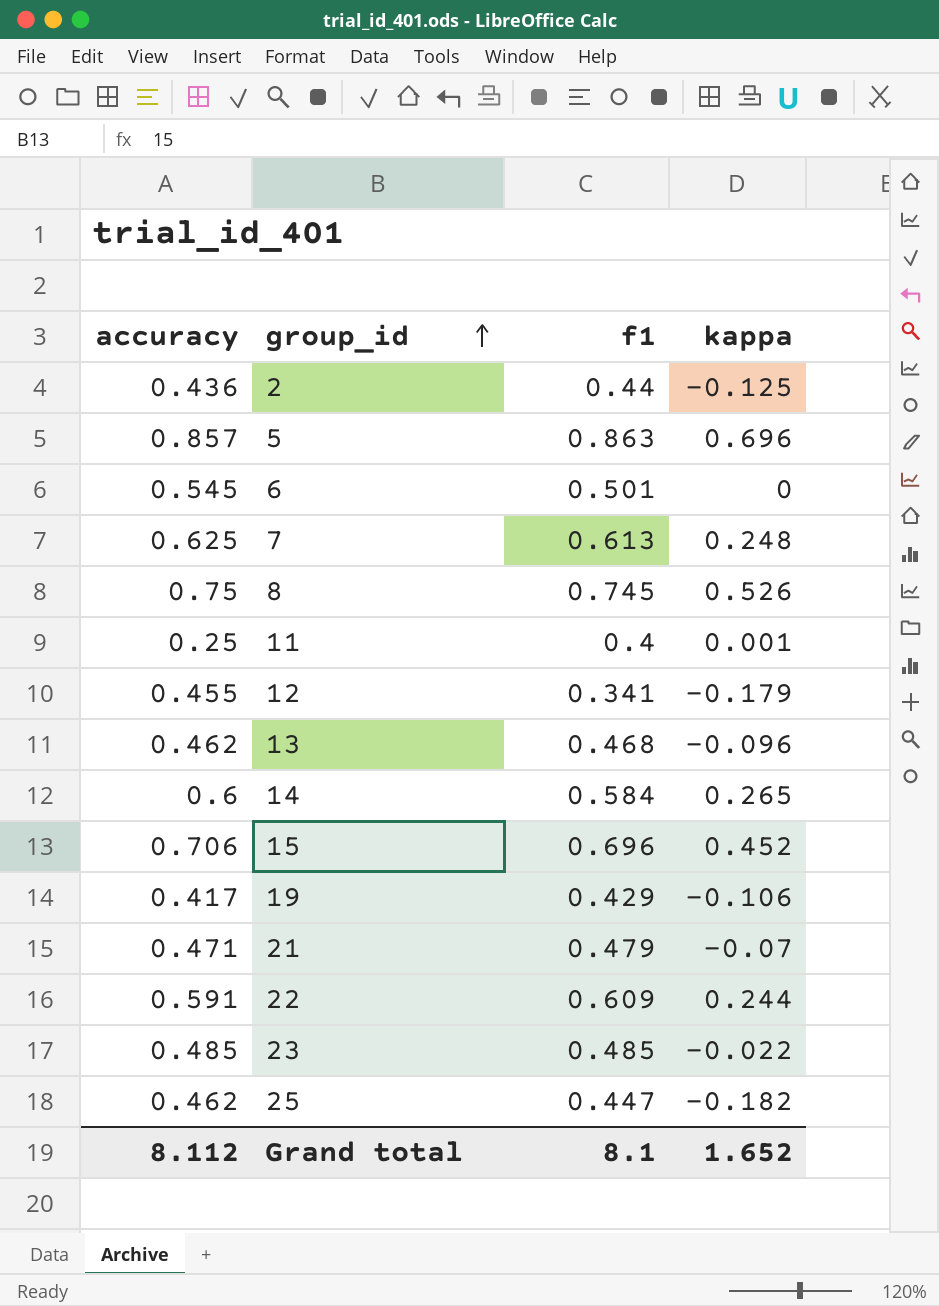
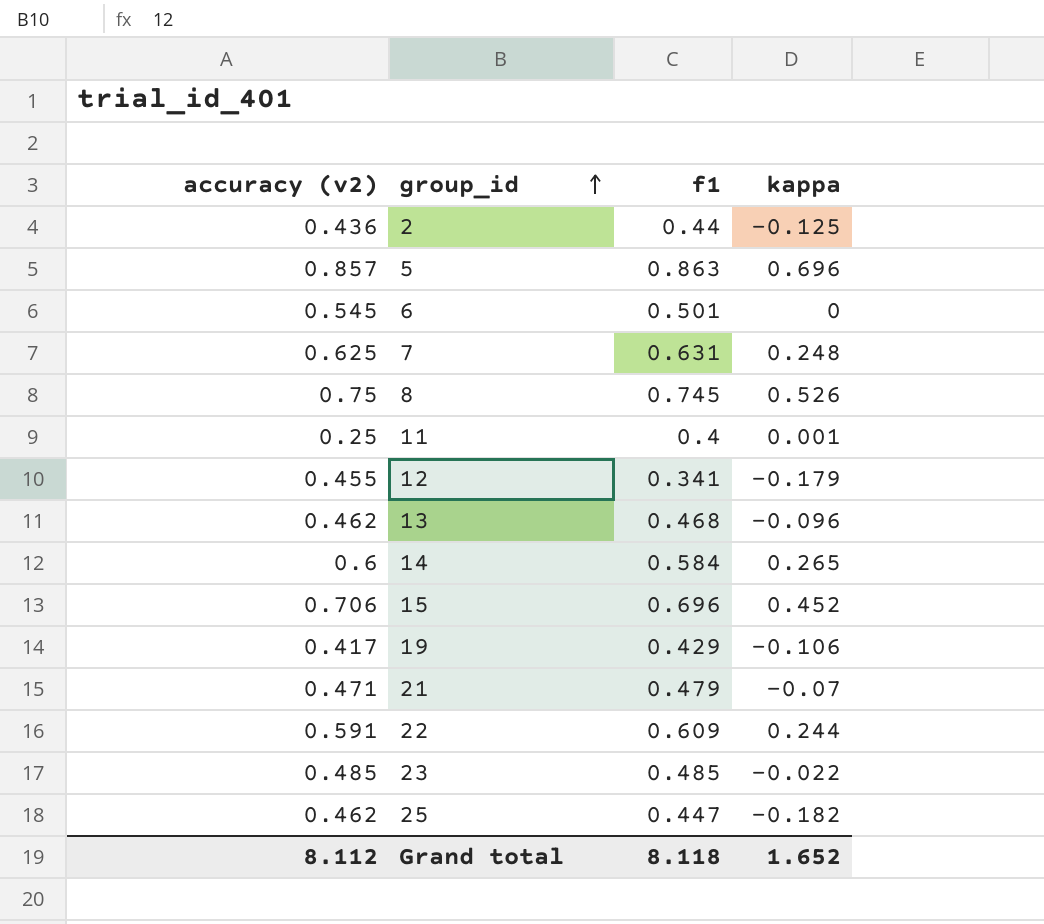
column name: accuracy -> accuracy (v2)
7 | f1: 0.613 -> 0.631
Grand total | f1: 8.1 -> 8.118

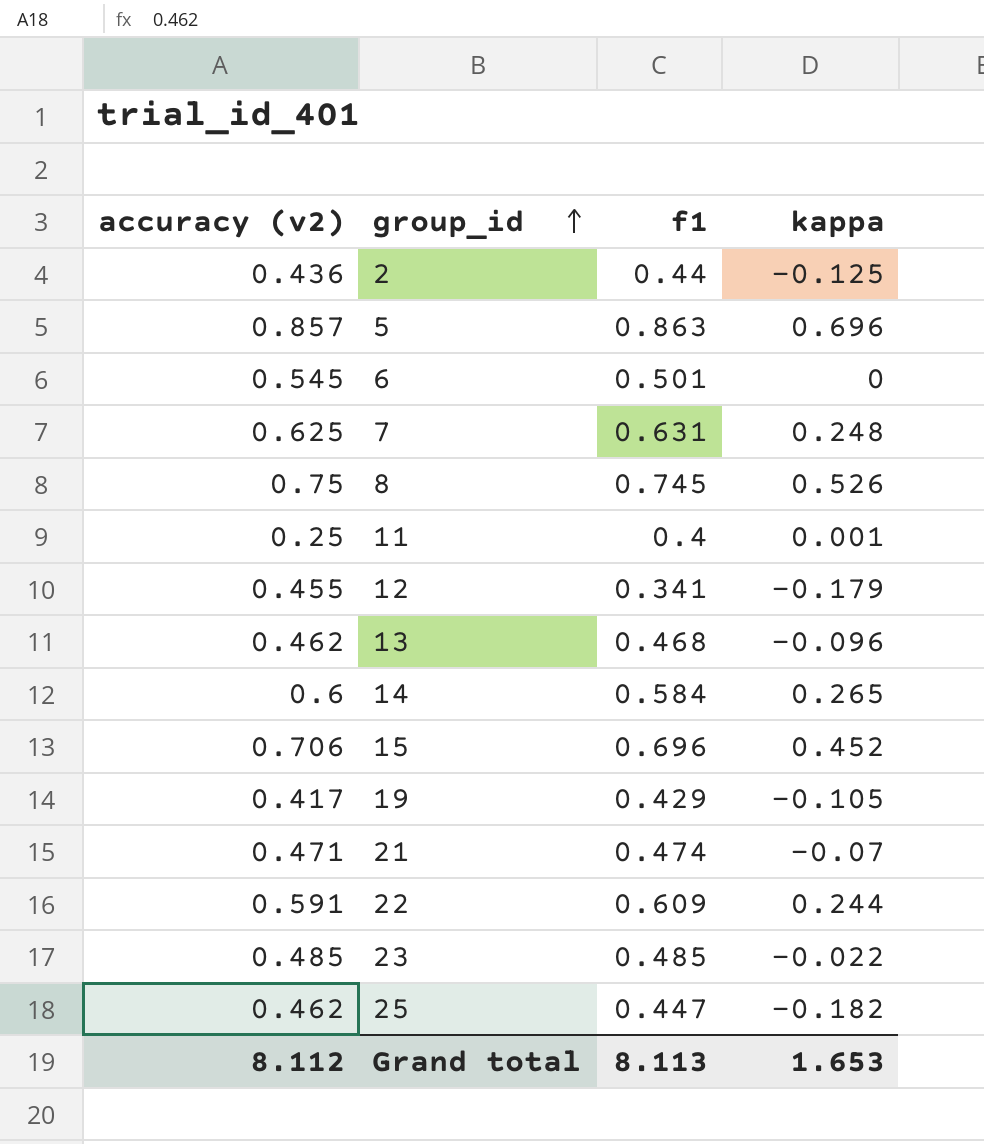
19 | kappa: -0.106 -> -0.105
21 | f1: 0.479 -> 0.474
Grand total | f1: 8.118 -> 8.113
Grand total | kappa: 1.652 -> 1.653

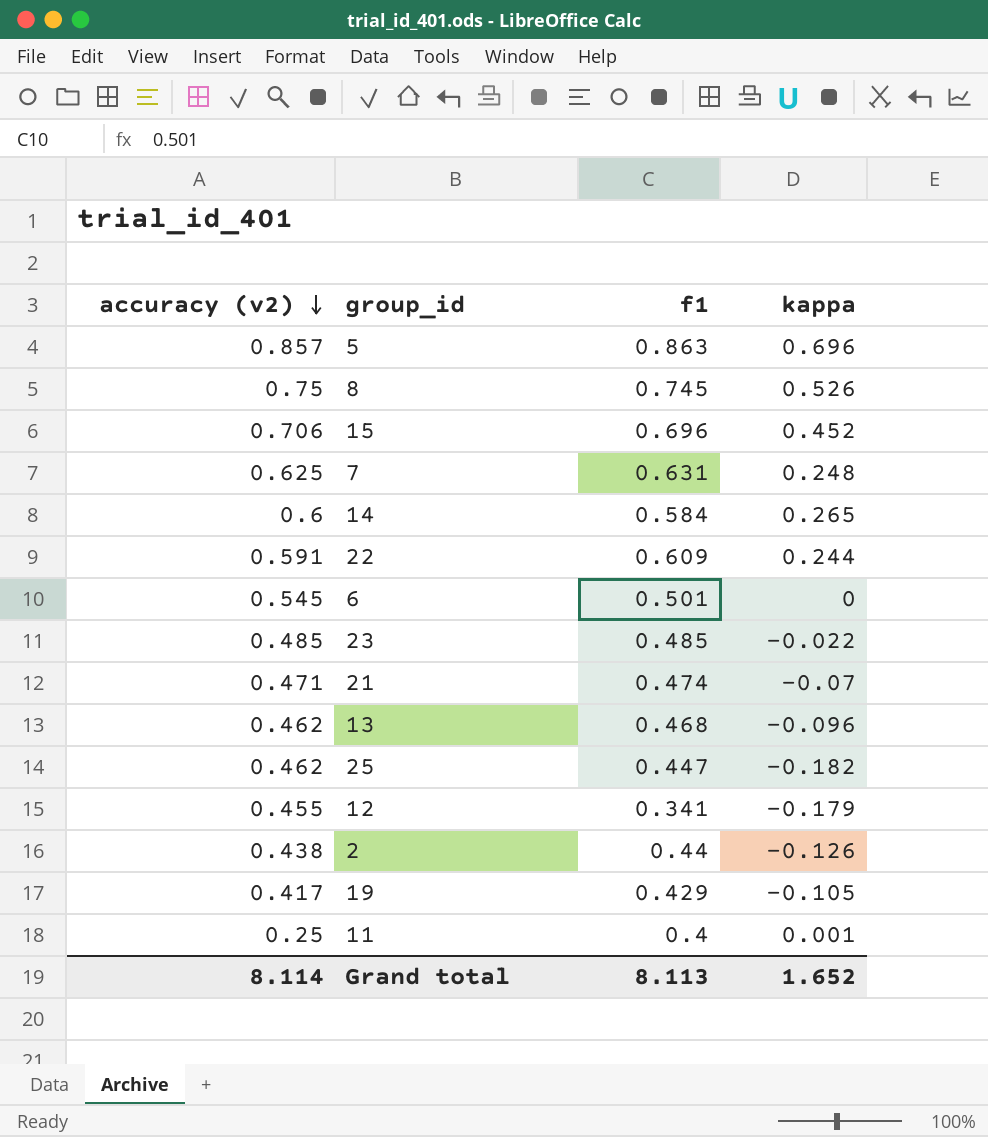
row order: group_id ascending -> accuracy (v2) descending
2 | accuracy (v2): 0.436 -> 0.438
2 | kappa: -0.125 -> -0.126
Grand total | accuracy (v2): 8.112 -> 8.114
Grand total | kappa: 1.653 -> 1.652

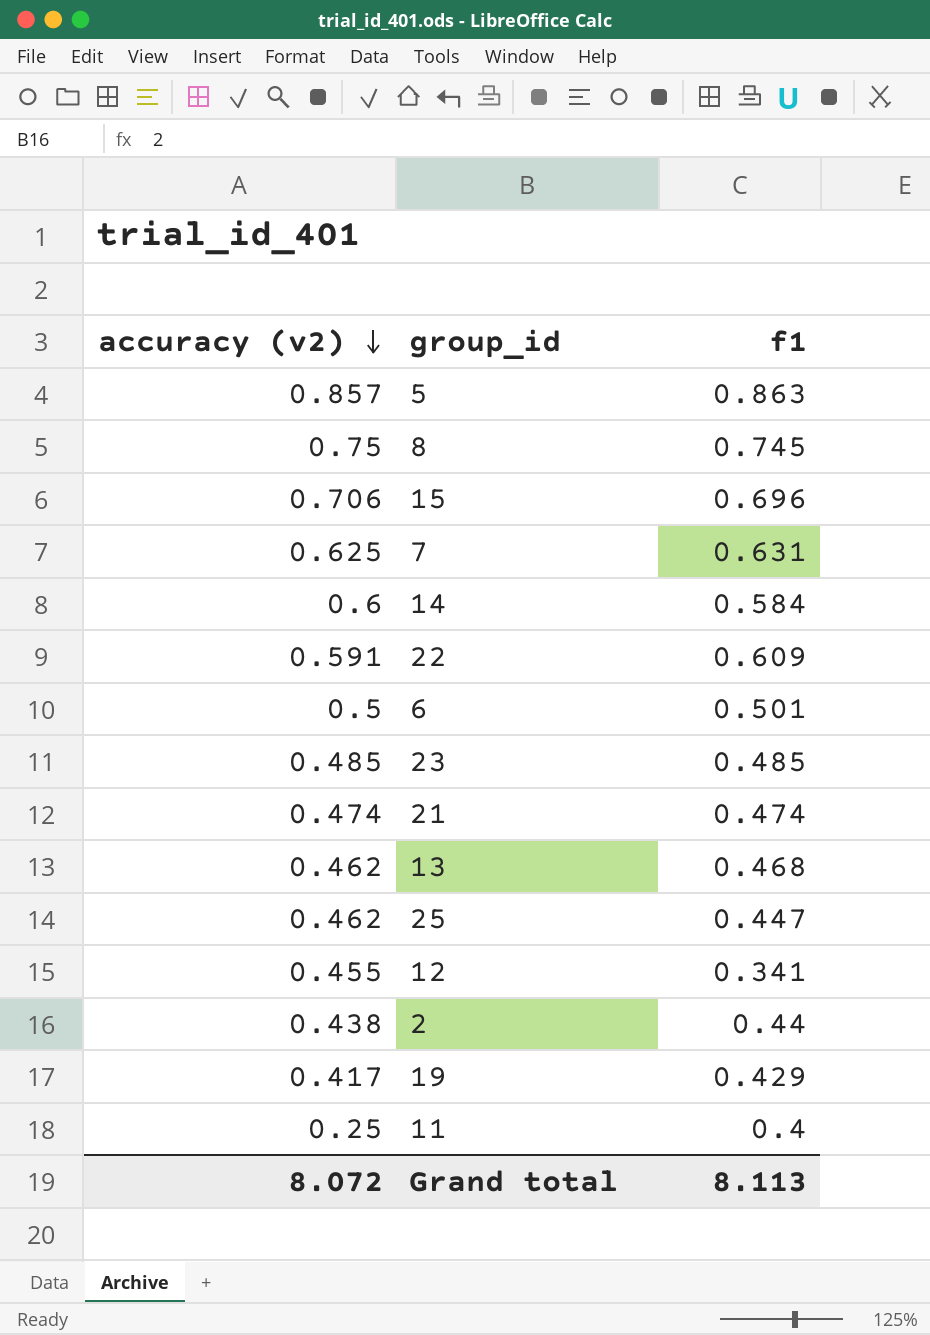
column kappa | position: 4 -> none
6 | accuracy (v2): 0.545 -> 0.5
21 | accuracy (v2): 0.471 -> 0.474
Grand total | accuracy (v2): 8.114 -> 8.072

